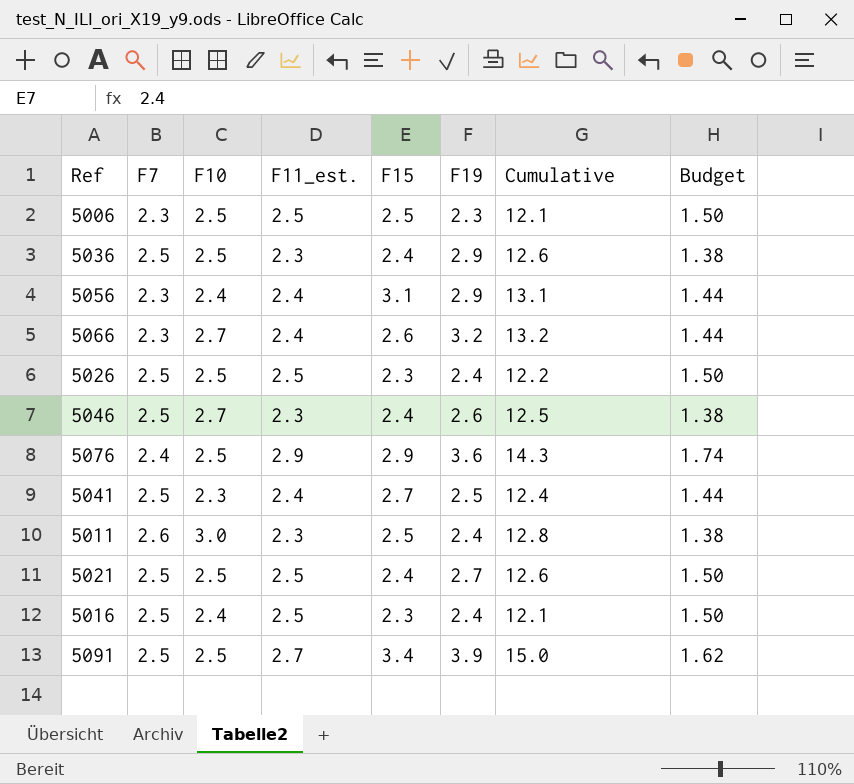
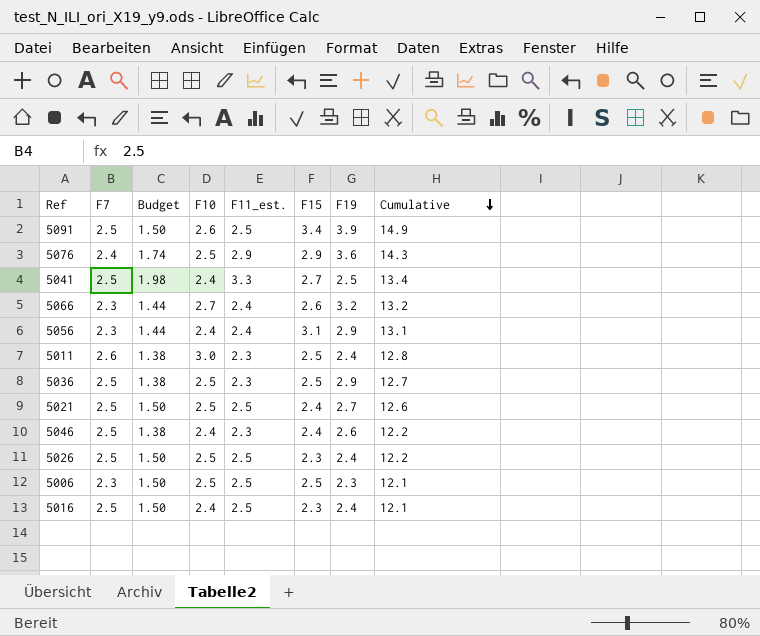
row order: none -> Cumulative descending
column Budget | position: 8 -> 3
5091 | Budget: 1.62 -> 1.50
5091 | F10: 2.5 -> 2.6
5091 | F11_est.: 2.7 -> 2.5
5091 | Cumulative: 15.0 -> 14.9
5041 | Budget: 1.44 -> 1.98
5041 | F10: 2.3 -> 2.4
5041 | F11_est.: 2.4 -> 3.3
5041 | Cumulative: 12.4 -> 13.4
5036 | F15: 2.4 -> 2.5
5036 | Cumulative: 12.6 -> 12.7
5046 | F10: 2.7 -> 2.4
5046 | Cumulative: 12.5 -> 12.2

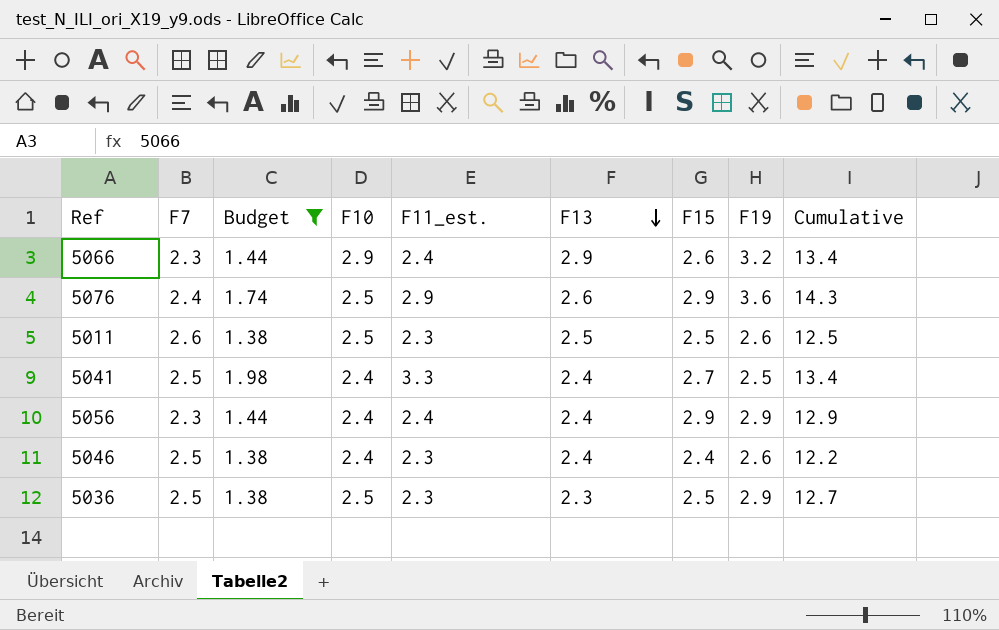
filter: none -> Budget != 1.50
row order: Cumulative descending -> F13 descending
column F13 | position: none -> 6
5066 | F10: 2.7 -> 2.9
5066 | Cumulative: 13.2 -> 13.4
5011 | F10: 3.0 -> 2.5
5011 | F19: 2.4 -> 2.6
5011 | Cumulative: 12.8 -> 12.5
5056 | F15: 3.1 -> 2.9
5056 | Cumulative: 13.1 -> 12.9

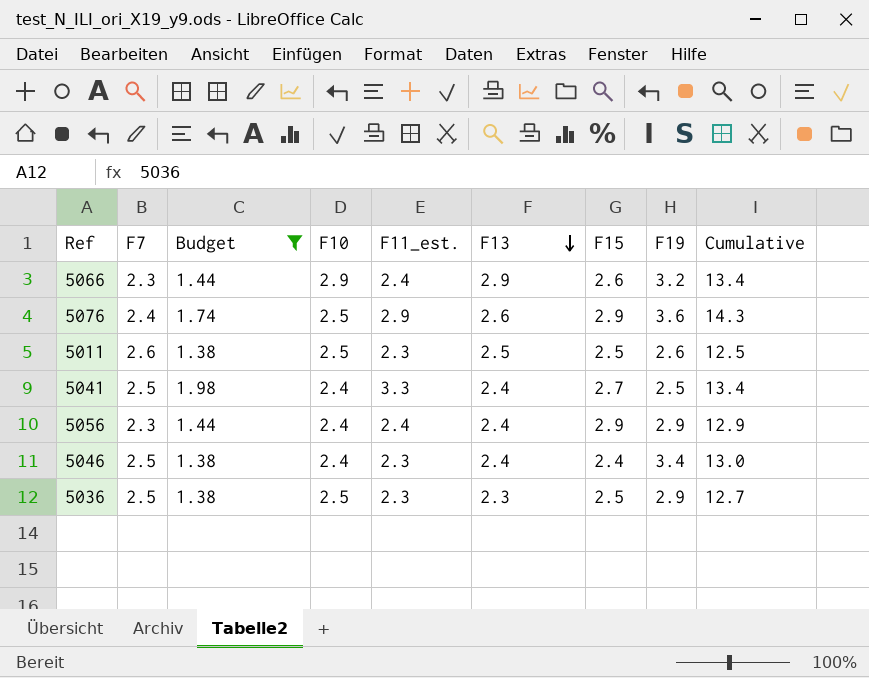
5046 | F19: 2.6 -> 3.4
5046 | Cumulative: 12.2 -> 13.0

